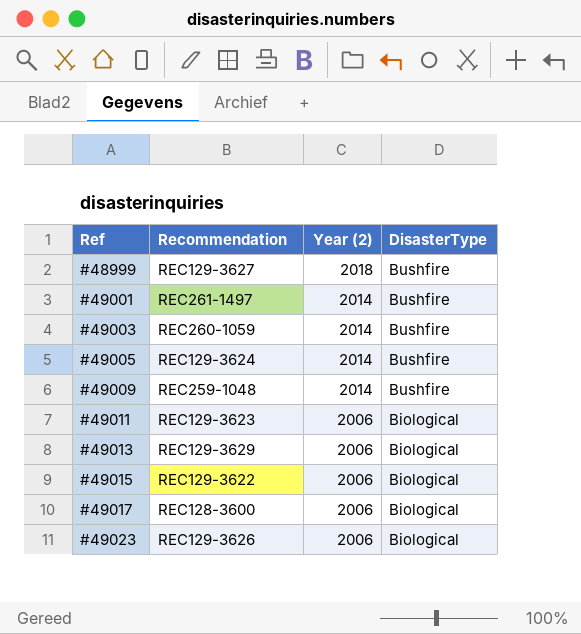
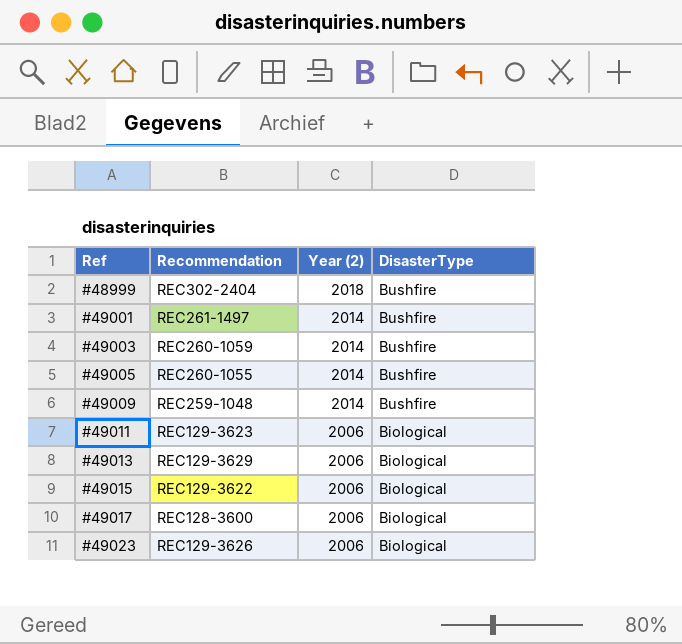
#48999 | Recommendation: REC129-3627 -> REC302-2404
#49005 | Recommendation: REC129-3624 -> REC260-1055

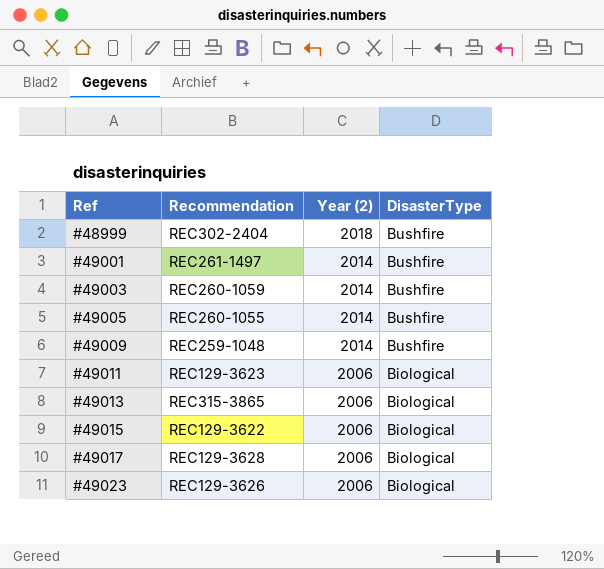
#49013 | Recommendation: REC129-3629 -> REC315-3865
#49017 | Recommendation: REC128-3600 -> REC129-3628

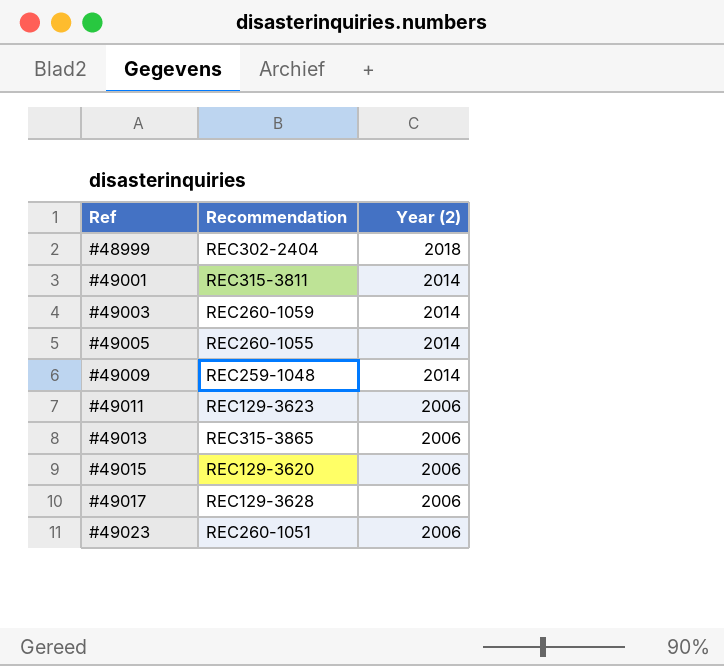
column DisasterType | position: 4 -> none
#49001 | Recommendation: REC261-1497 -> REC315-3811
#49015 | Recommendation: REC129-3622 -> REC129-3620
#49023 | Recommendation: REC129-3626 -> REC260-1051

